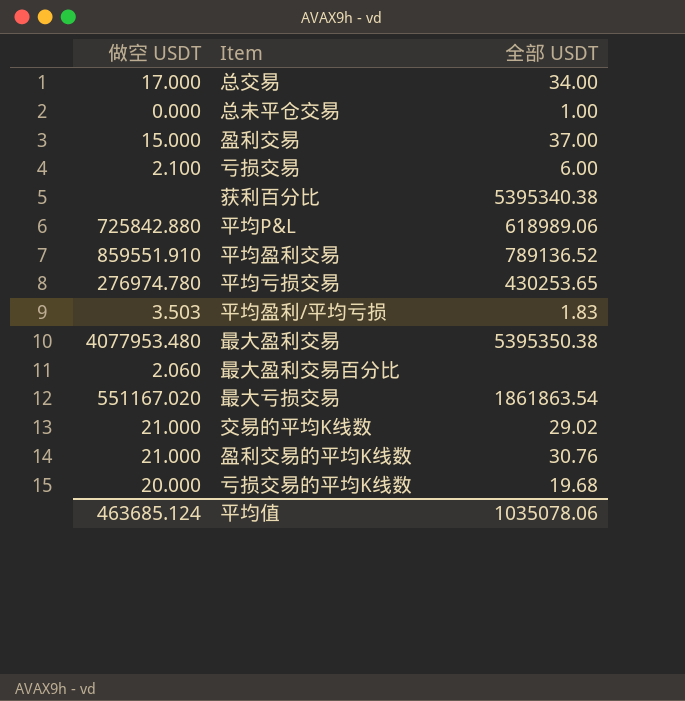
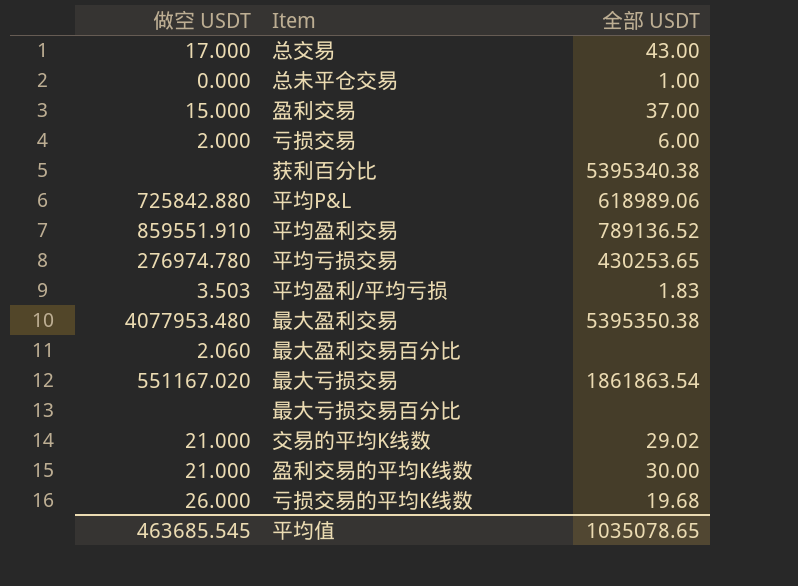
总交易 | 全部 USDT: 34.00 -> 43.00
亏损交易 | 做空 USDT: 2.100 -> 2.000
row 最大亏损交易百分比: none -> none | none
盈利交易的平均K线数 | 全部 USDT: 30.76 -> 30.00
亏损交易的平均K线数 | 做空 USDT: 20.000 -> 26.000
平均值 | 做空 USDT: 463685.124 -> 463685.545
平均值 | 全部 USDT: 1035078.06 -> 1035078.65

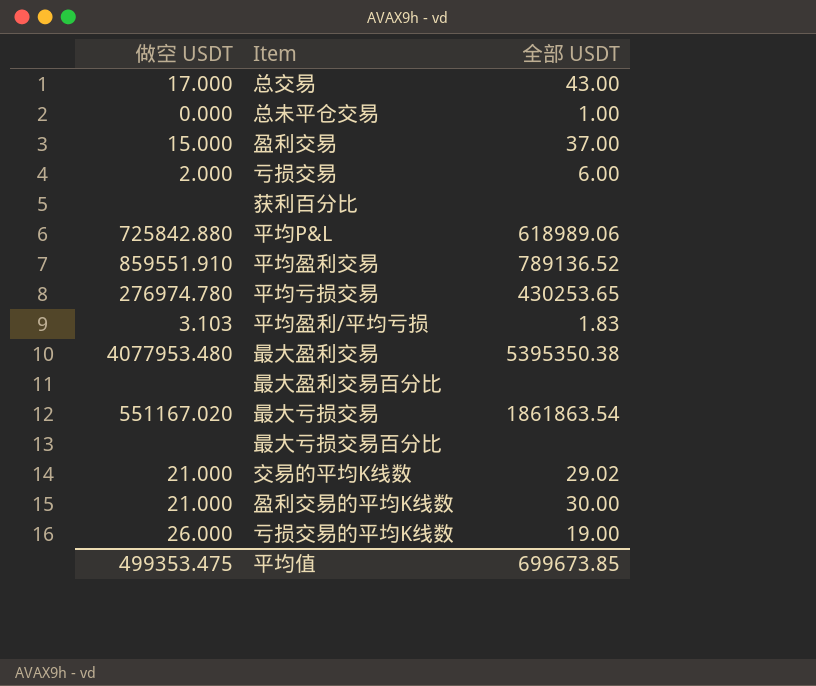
获利百分比 | 全部 USDT: 5395340.38 -> none
平均盈利/平均亏损 | 做空 USDT: 3.503 -> 3.103
最大盈利交易百分比 | 做空 USDT: 2.060 -> none
亏损交易的平均K线数 | 全部 USDT: 19.68 -> 19.00
平均值 | 做空 USDT: 463685.545 -> 499353.475
平均值 | 全部 USDT: 1035078.65 -> 699673.85

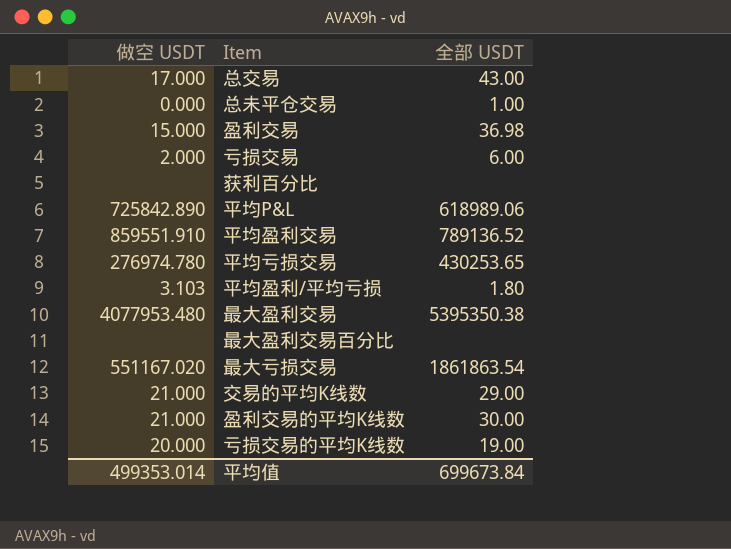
row 最大亏损交易百分比: none | none -> none
盈利交易 | 全部 USDT: 37.00 -> 36.98
平均P&L | 做空 USDT: 725842.880 -> 725842.890
平均盈利/平均亏损 | 全部 USDT: 1.83 -> 1.80
交易的平均K线数 | 全部 USDT: 29.02 -> 29.00
亏损交易的平均K线数 | 做空 USDT: 26.000 -> 20.000
平均值 | 做空 USDT: 499353.475 -> 499353.014
平均值 | 全部 USDT: 699673.85 -> 699673.84

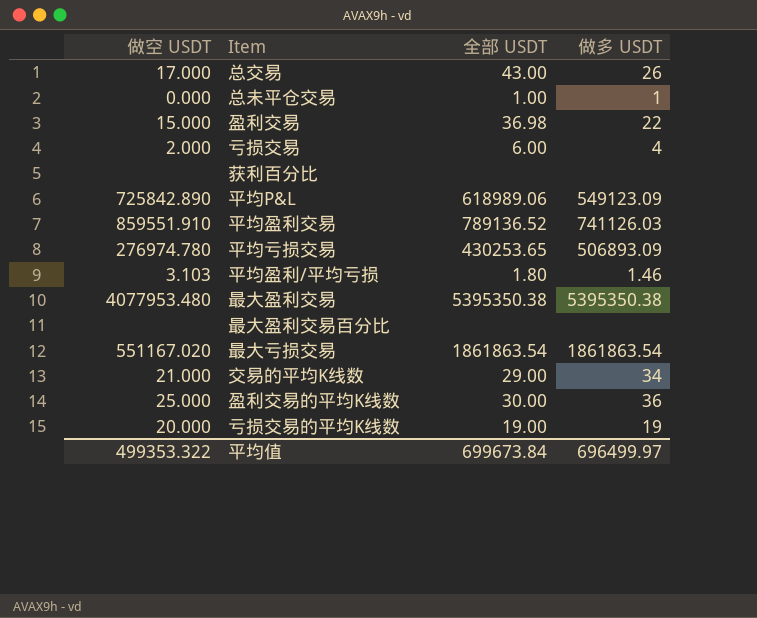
column 做多 USDT | position: none -> 4
盈利交易的平均K线数 | 做空 USDT: 21.000 -> 25.000
平均值 | 做空 USDT: 499353.014 -> 499353.322

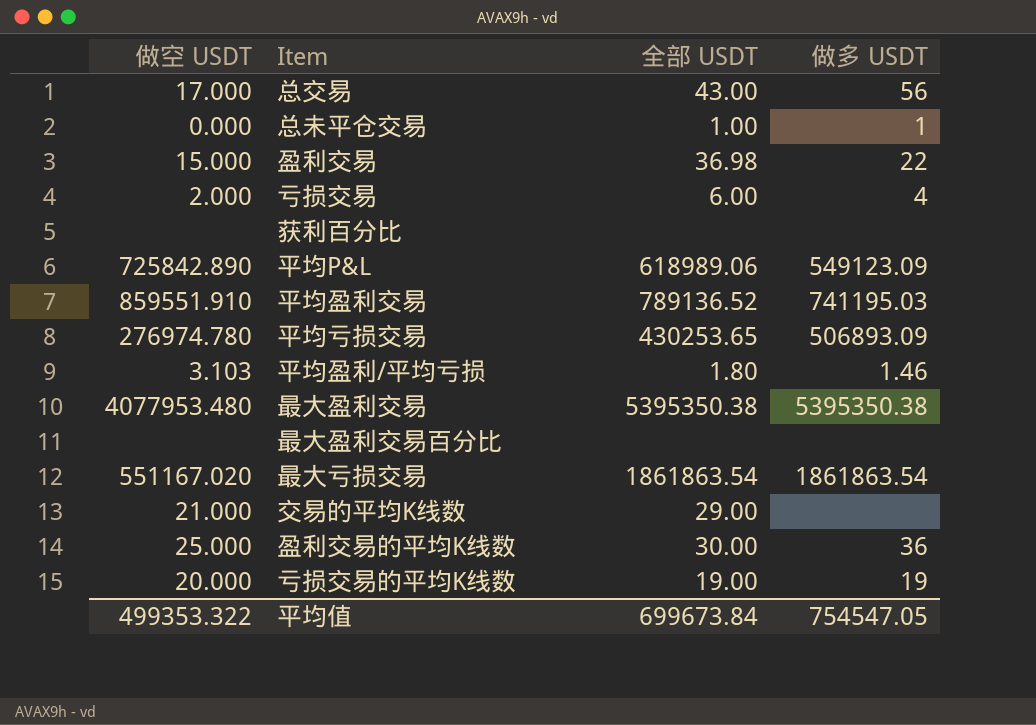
总交易 | 做多 USDT: 26 -> 56
平均盈利交易 | 做多 USDT: 741126.03 -> 741195.03
交易的平均K线数 | 做多 USDT: 34 -> none
平均值 | 做多 USDT: 696499.97 -> 754547.05

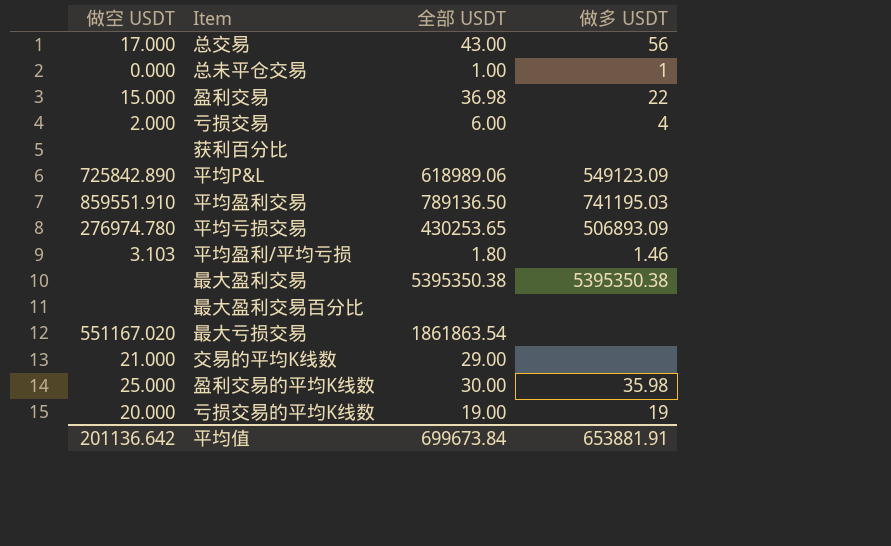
平均盈利交易 | 全部 USDT: 789136.52 -> 789136.50
最大盈利交易 | 做空 USDT: 4077953.480 -> none
最大亏损交易 | 做多 USDT: 1861863.54 -> none
盈利交易的平均K线数 | 做多 USDT: 36 -> 35.98
平均值 | 做空 USDT: 499353.322 -> 201136.642
平均值 | 做多 USDT: 754547.05 -> 653881.91

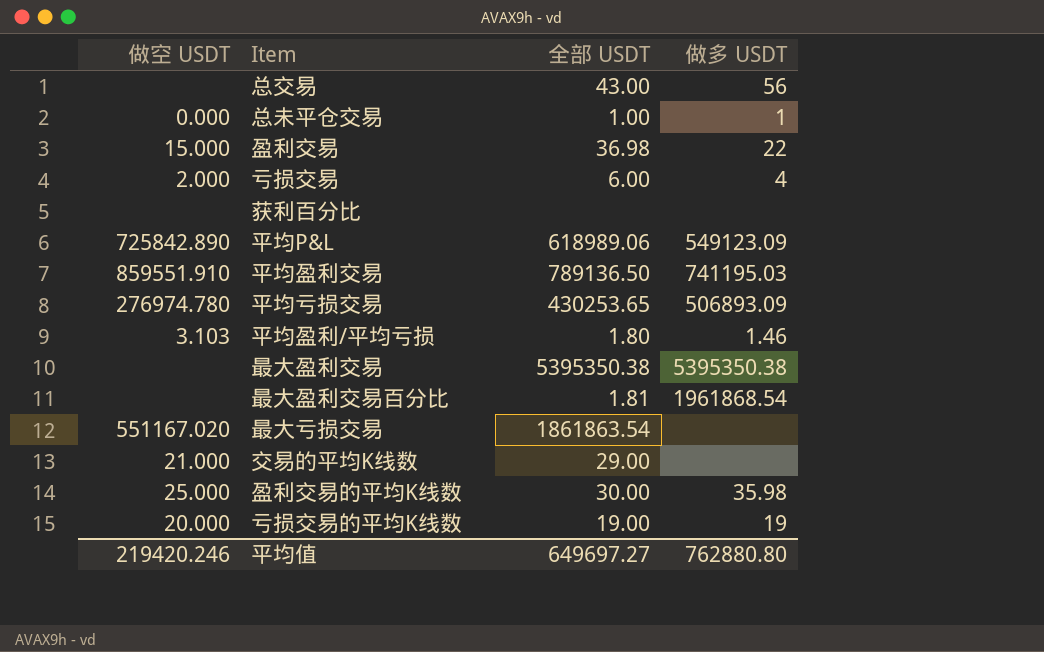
总交易 | 做空 USDT: 17.000 -> none
最大盈利交易百分比 | 全部 USDT: none -> 1.81
最大盈利交易百分比 | 做多 USDT: none -> 1961868.54
平均值 | 做空 USDT: 201136.642 -> 219420.246
平均值 | 全部 USDT: 699673.84 -> 649697.27
平均值 | 做多 USDT: 653881.91 -> 762880.80

